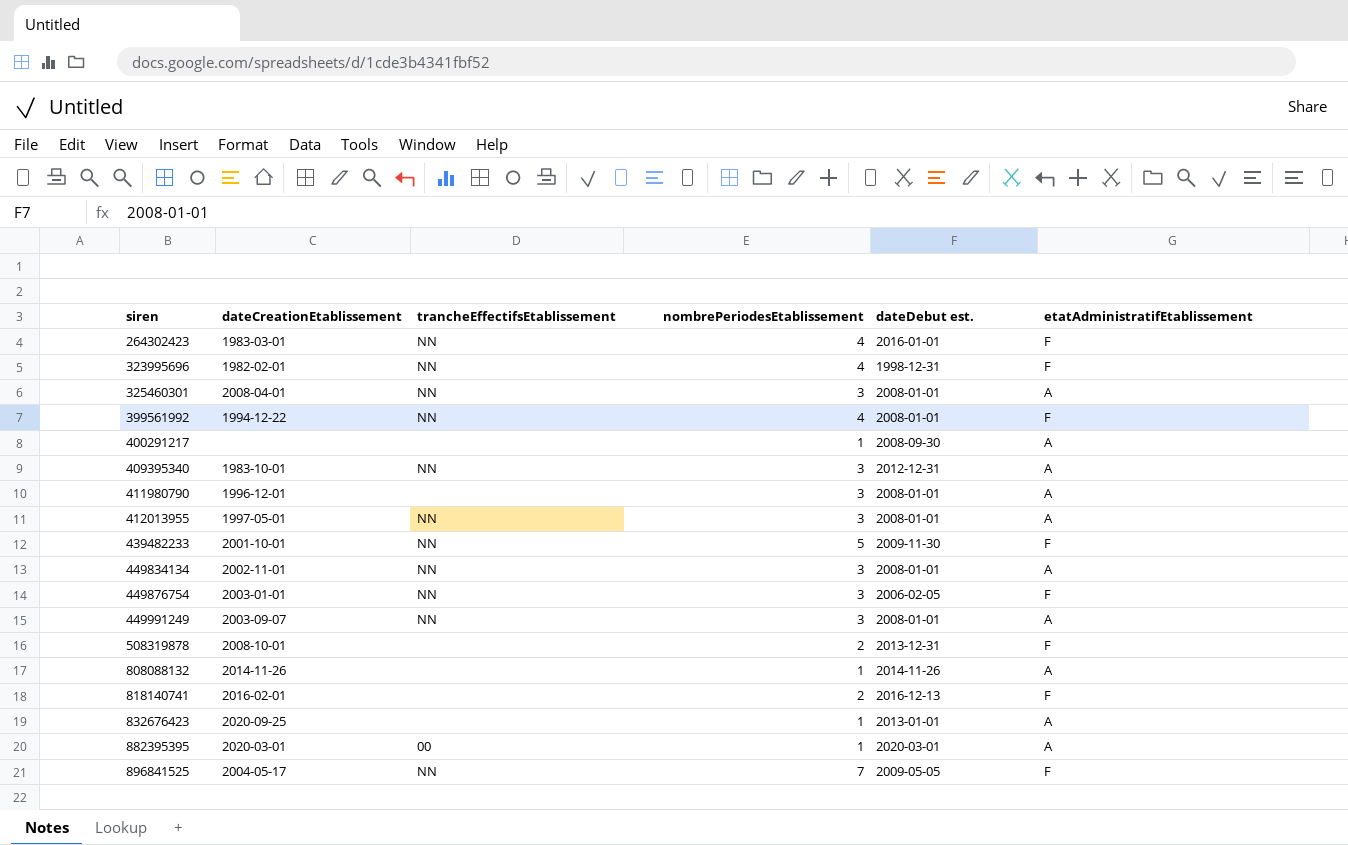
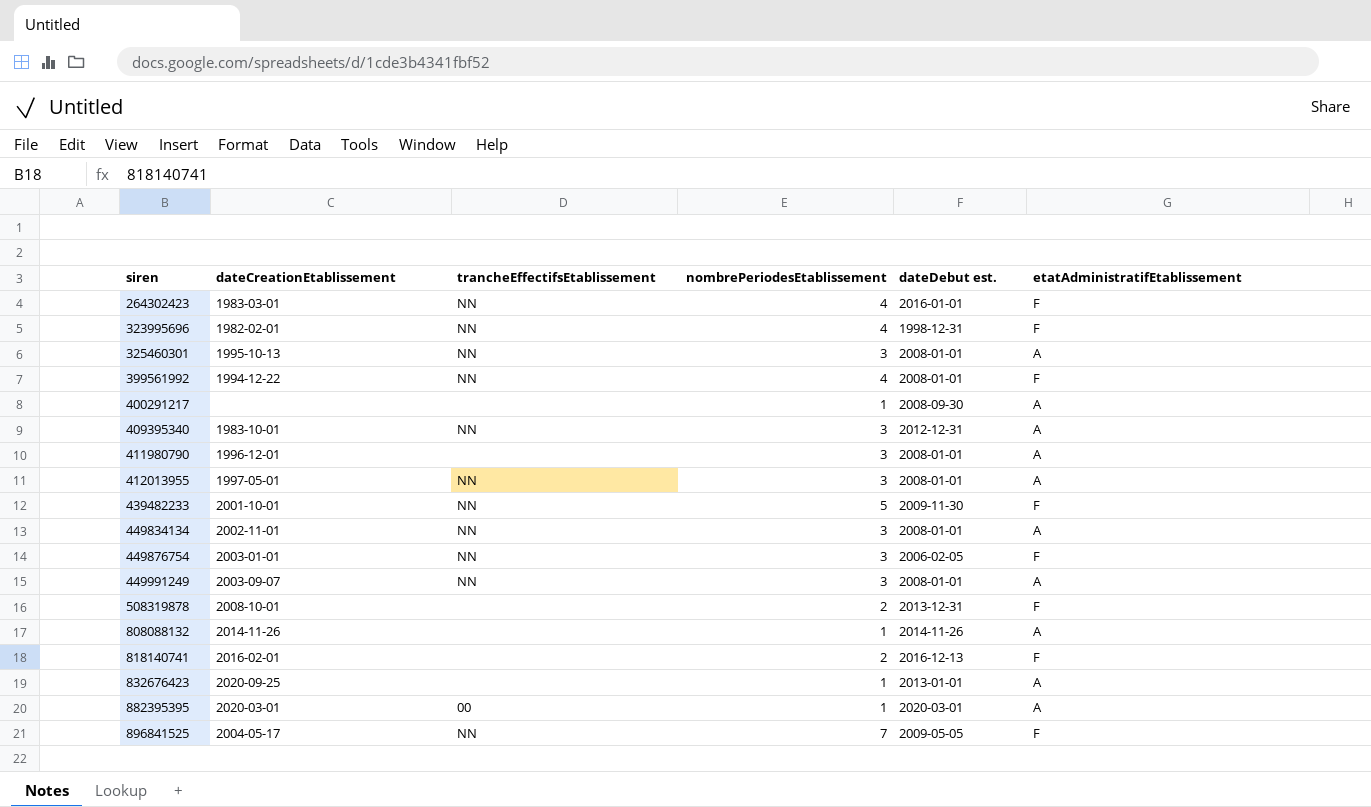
325460301 | dateCreationEtablissement: 2008-04-01 -> 1995-10-13

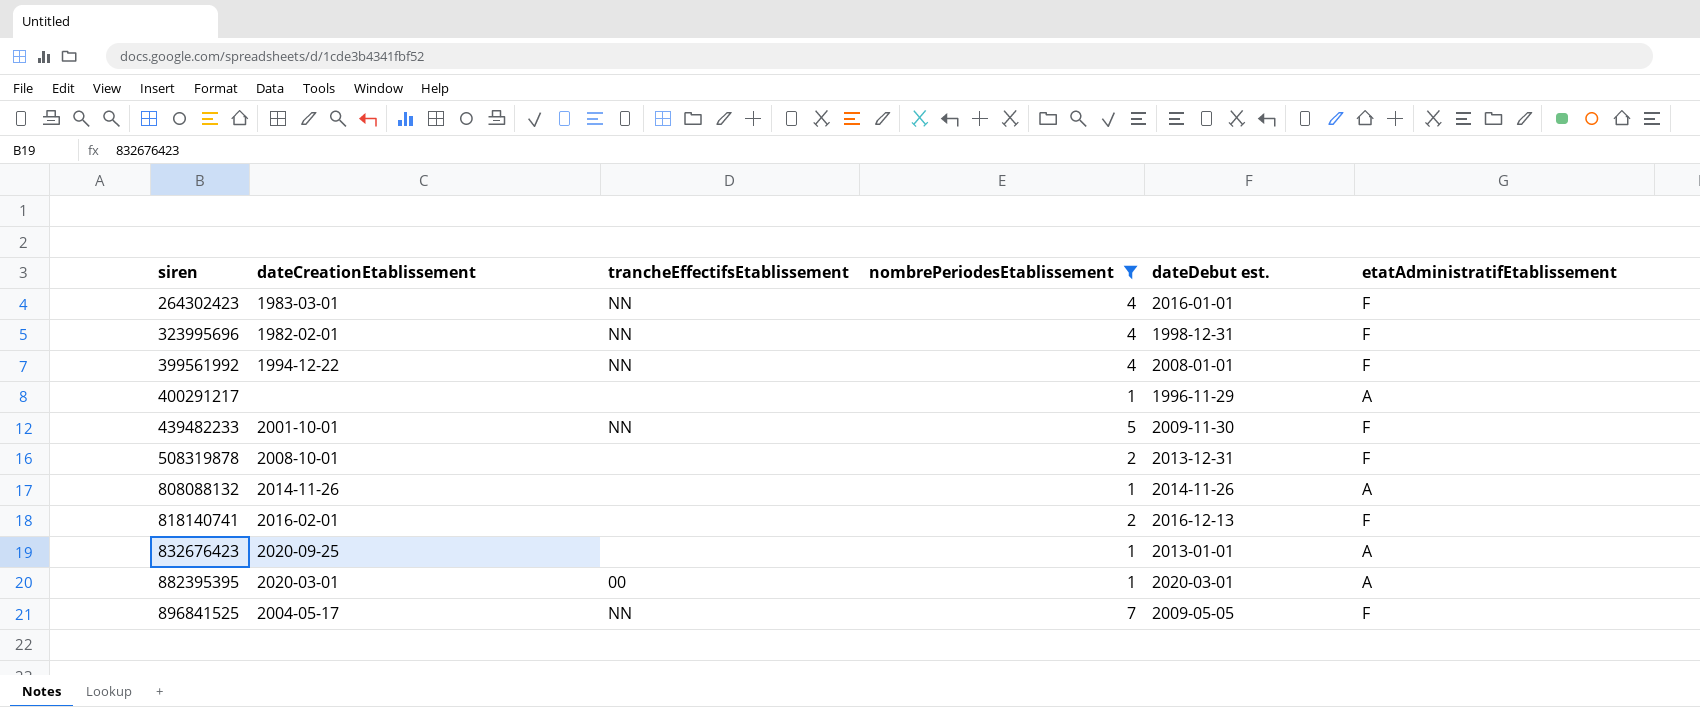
filter: none -> nombrePeriodesEtablissement != 3
400291217 | dateDebut est.: 2008-09-30 -> 1996-11-29

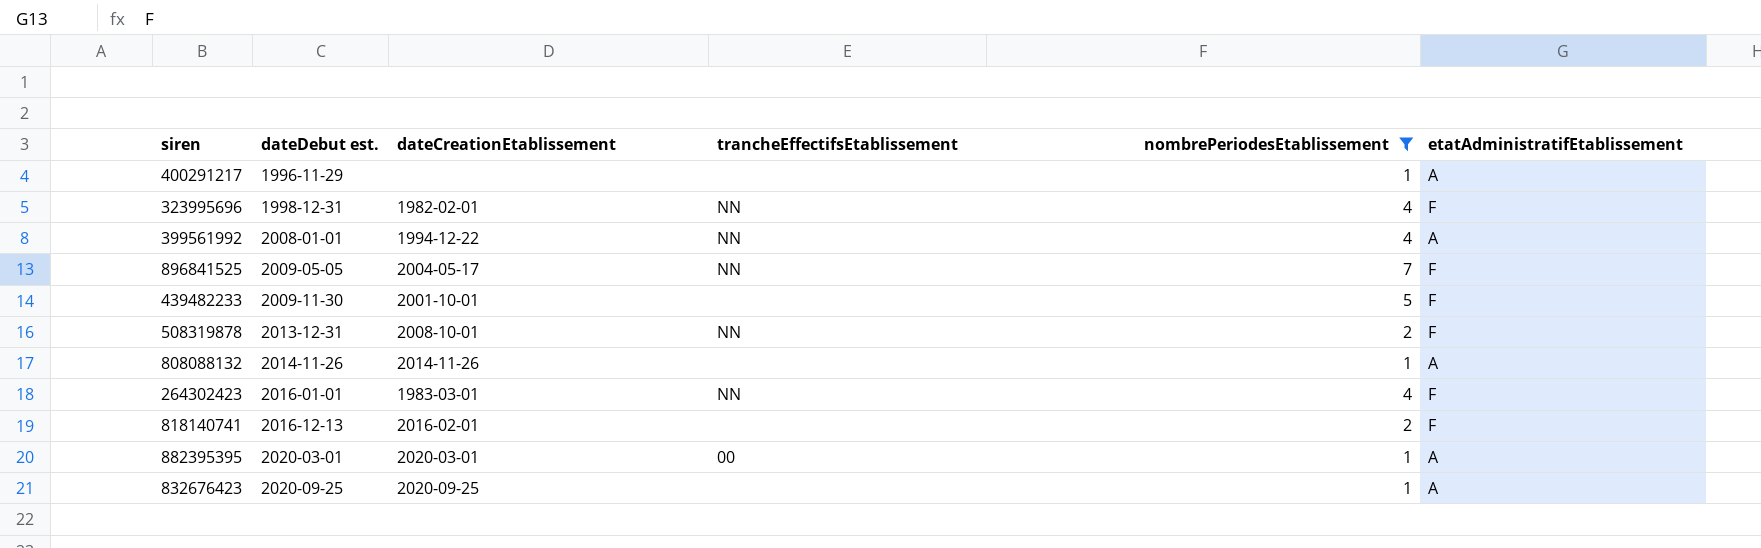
row order: siren ascending -> dateDebut est. ascending
column dateDebut est. | position: 5 -> 2
399561992 | etatAdministratifEtablissement: F -> A
439482233 | trancheEffectifsEtablissement: NN -> none
508319878 | trancheEffectifsEtablissement: none -> NN
832676423 | dateDebut est.: 2013-01-01 -> 2020-09-25

